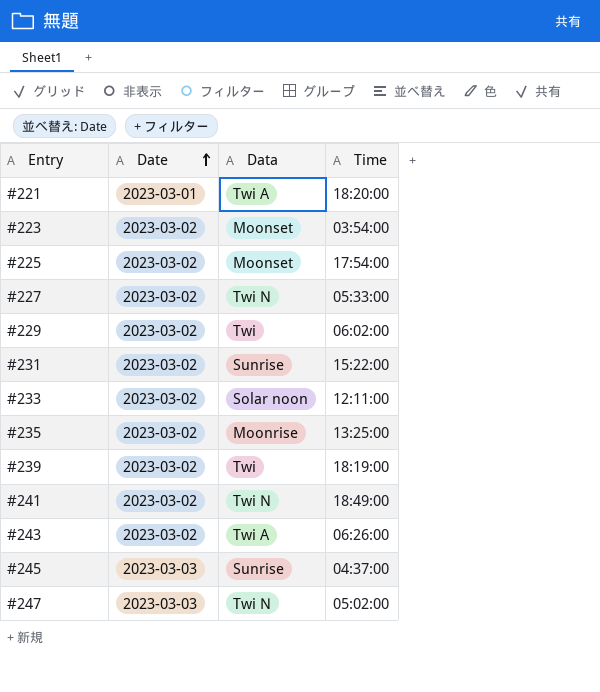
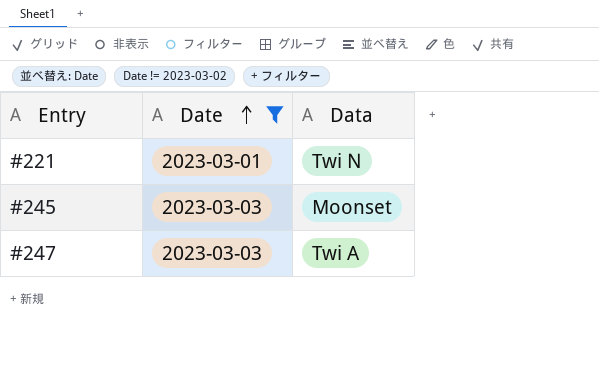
filter: none -> Date != 2023-03-02
column Time | position: 4 -> none
#221 | Data: Twi A -> Twi N
#245 | Data: Sunrise -> Moonset
#247 | Data: Twi N -> Twi A

